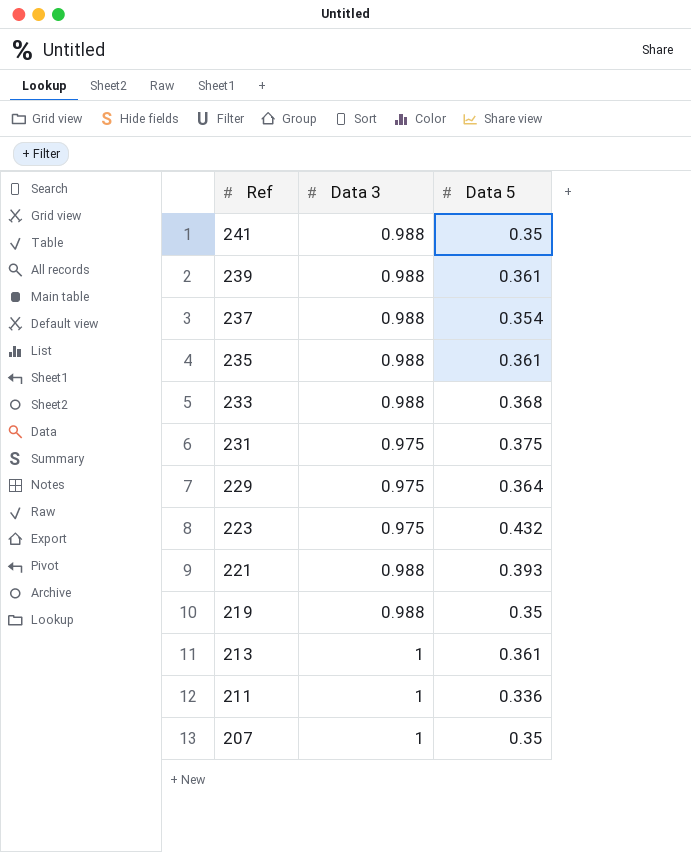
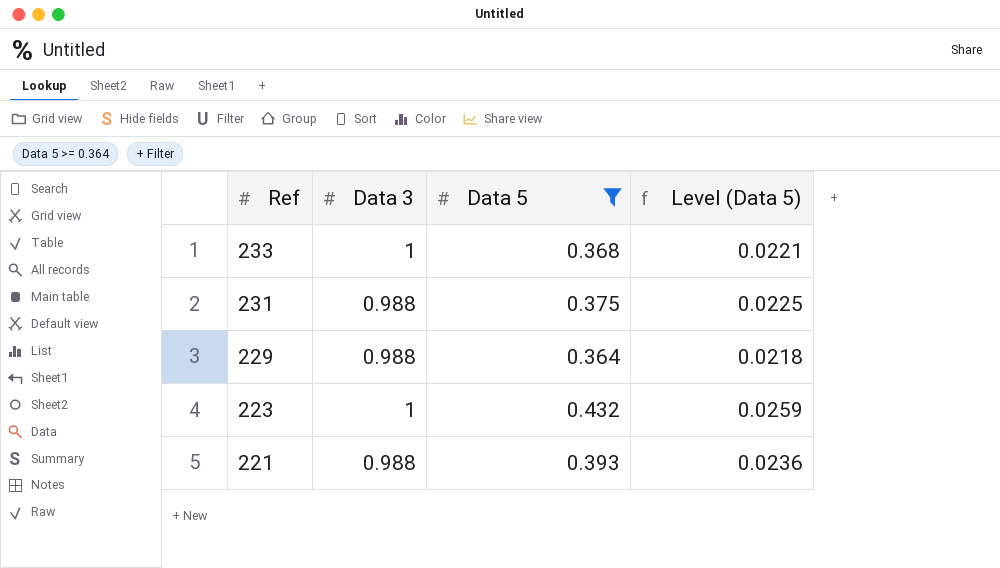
filter: none -> Data 5 >= 0.364
column Level (Data 5) | formula: none -> [Data 5] * 0.06
233 | Data 3: 0.988 -> 1
231 | Data 3: 0.975 -> 0.988
229 | Data 3: 0.975 -> 0.988
223 | Data 3: 0.975 -> 1

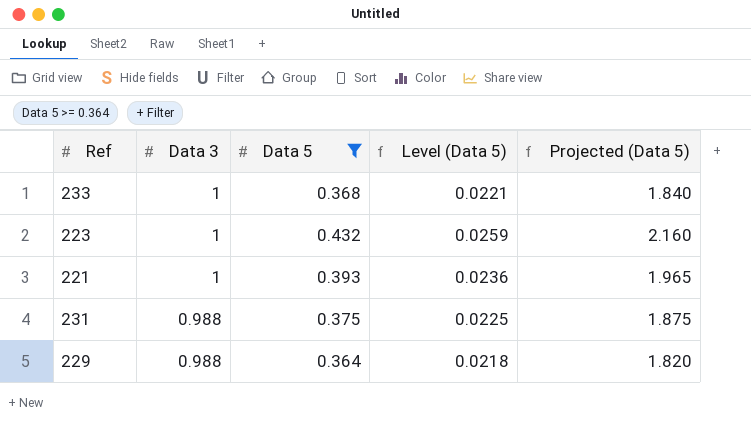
row order: Ref descending -> Data 3 descending
column Projected (Data 5) | formula: none -> [Data 5] * 5
221 | Data 3: 0.988 -> 1

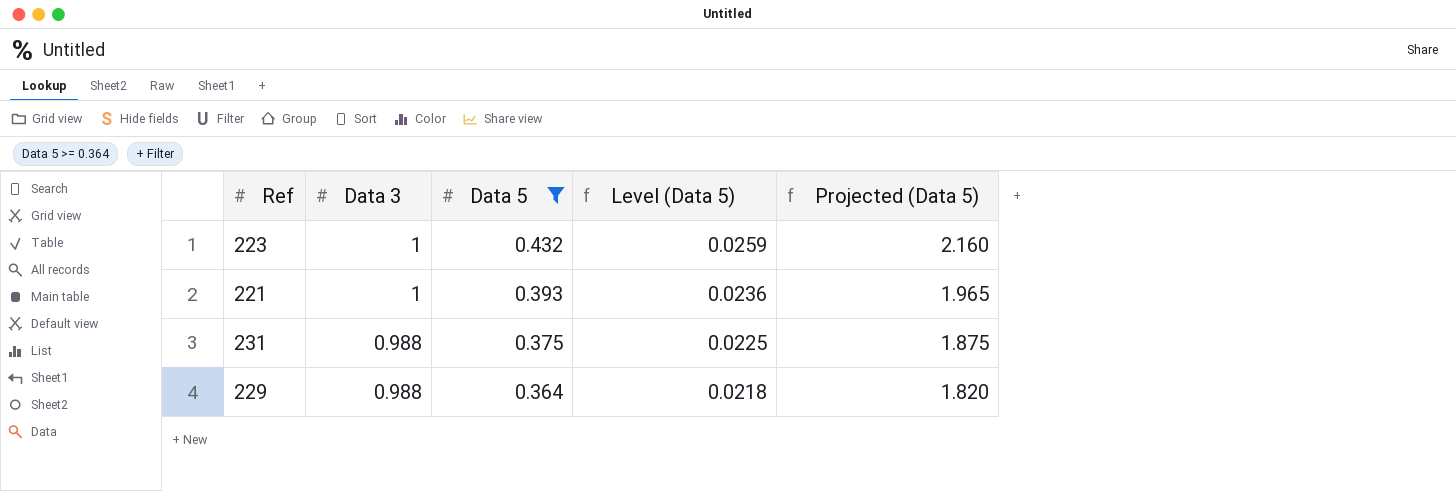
row 233: 1 | 0.368 | 0.0221 | 1.840 -> none

